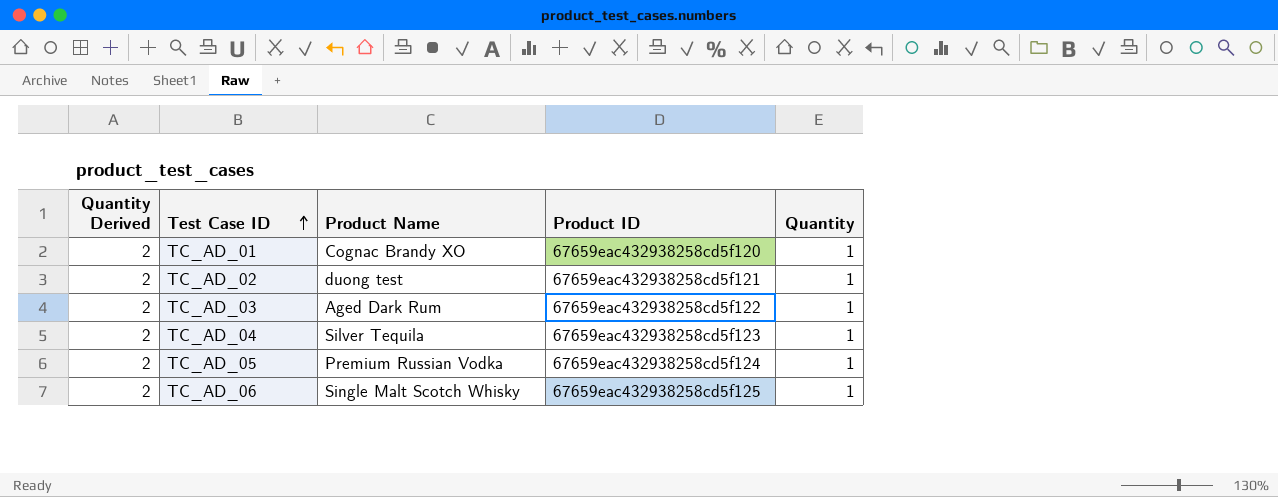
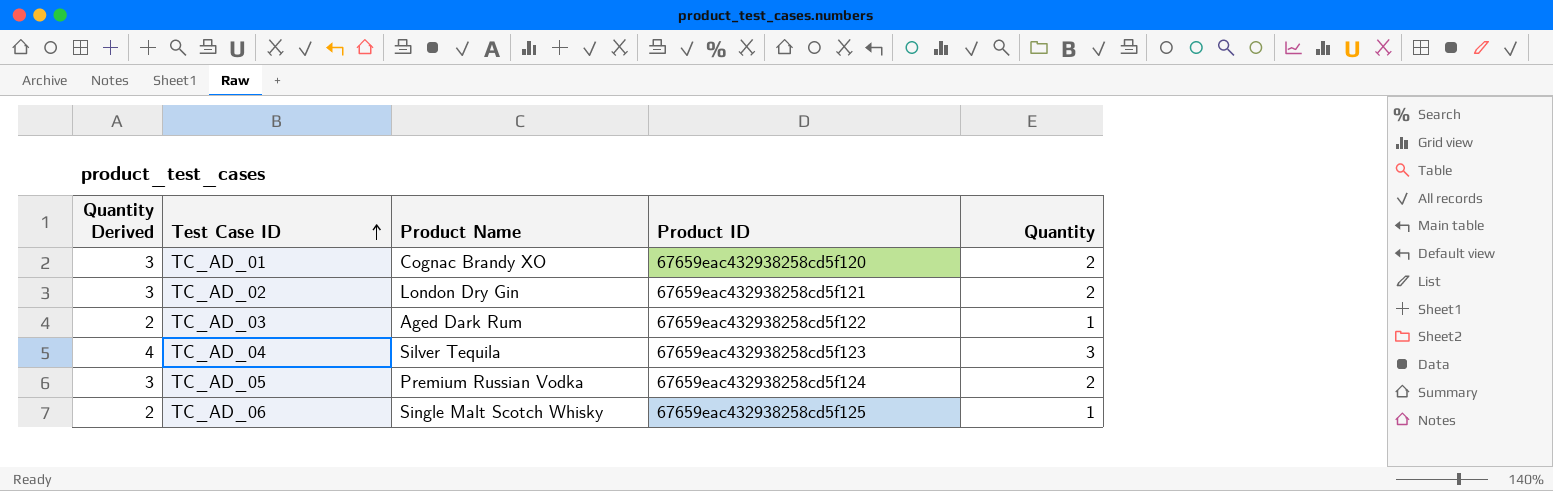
TC_AD_01 | Quantity Derived: 2 -> 3
TC_AD_01 | Quantity: 1 -> 2
TC_AD_02 | Quantity Derived: 2 -> 3
TC_AD_02 | Product Name: duong test -> London Dry Gin
TC_AD_02 | Quantity: 1 -> 2
TC_AD_04 | Quantity Derived: 2 -> 4
TC_AD_04 | Quantity: 1 -> 3
TC_AD_05 | Quantity Derived: 2 -> 3
TC_AD_05 | Quantity: 1 -> 2

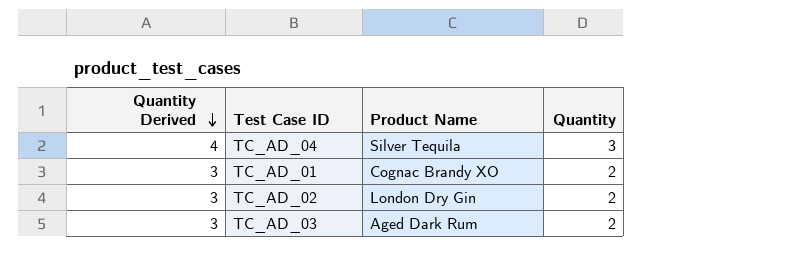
row order: Test Case ID ascending -> Quantity Derived descending
column Product ID | position: 4 -> none
row TC_AD_05: 3 | Premium Russian Vodka | 67659eac432938258cd5f124 | 2 -> none
row TC_AD_06: 2 | Single Malt Scotch Whisky | 67659eac432938258cd5f125 | 1 -> none
TC_AD_03 | Quantity Derived: 2 -> 3
TC_AD_03 | Quantity: 1 -> 2

